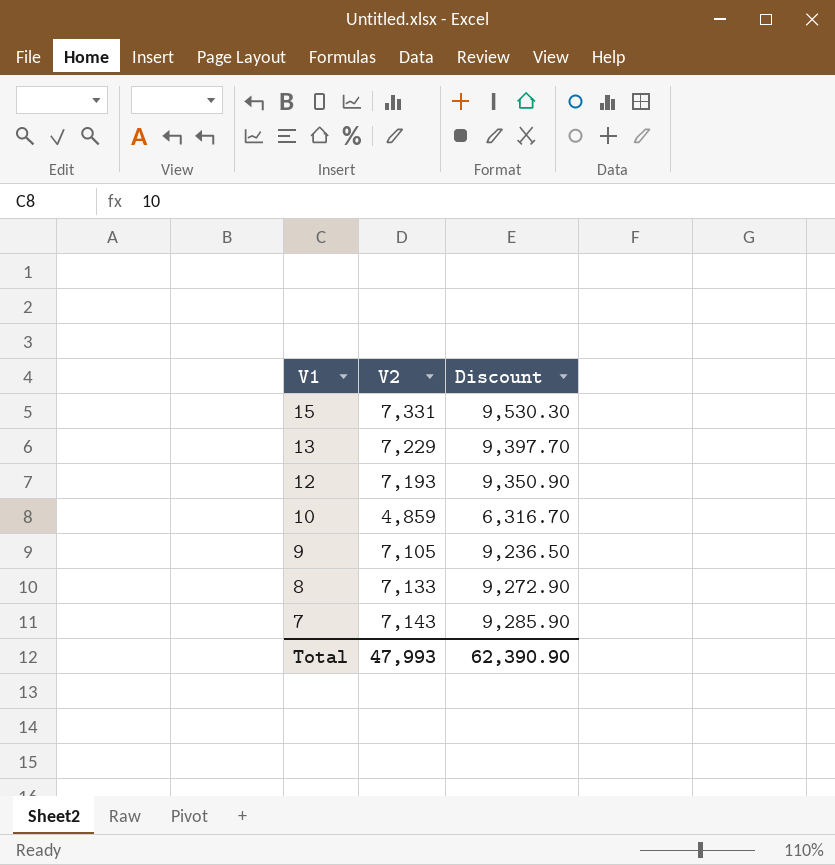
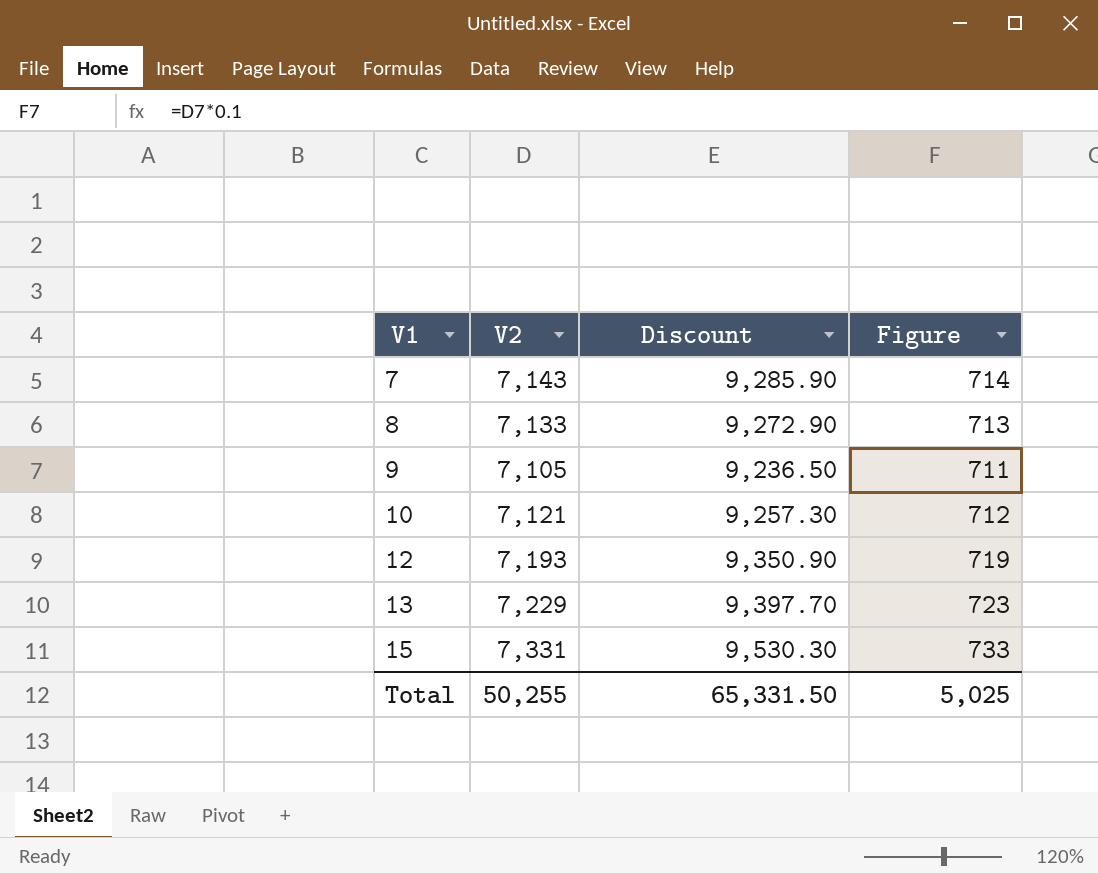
row order: V1 descending -> V1 ascending
column Figure | formula: none -> [V2] * 0.1
10 | V2: 4,859 -> 7,121
10 | Discount: 6,316.70 -> 9,257.30
Total | V2: 47,993 -> 50,255
Total | Discount: 62,390.90 -> 65,331.50

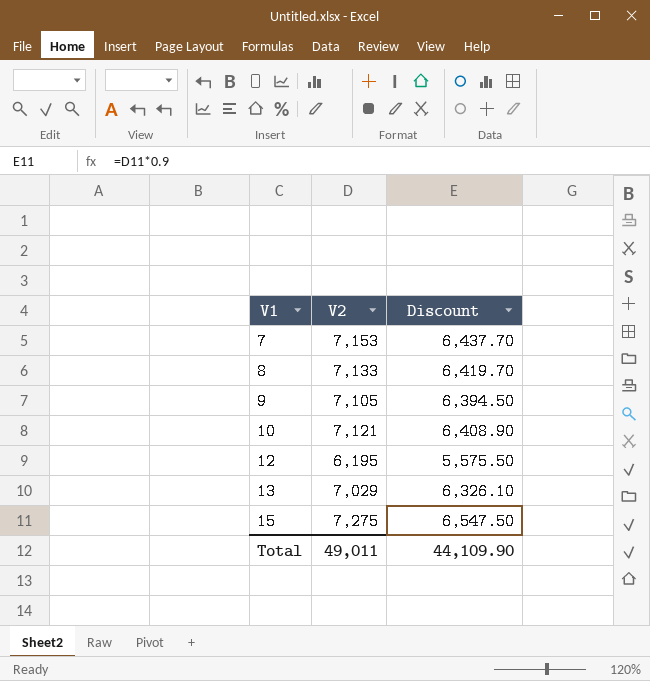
column Figure | formula: [V2] * 0.1 -> none
column Discount | formula: [V2] * 1.3 -> [V2] * 0.9
7 | V2: 7,143 -> 7,153
12 | V2: 7,193 -> 6,195
13 | V2: 7,229 -> 7,029
15 | V2: 7,331 -> 7,275
Total | V2: 50,255 -> 49,011
Total | Discount: 65,331.50 -> 44,109.90

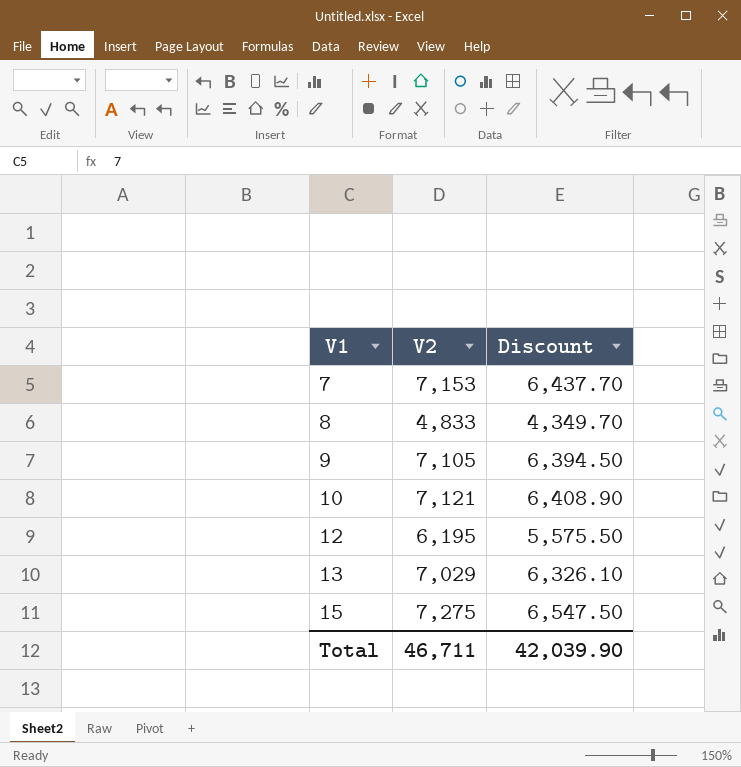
8 | V2: 7,133 -> 4,833
8 | Discount: 6,419.70 -> 4,349.70
Total | V2: 49,011 -> 46,711
Total | Discount: 44,109.90 -> 42,039.90

